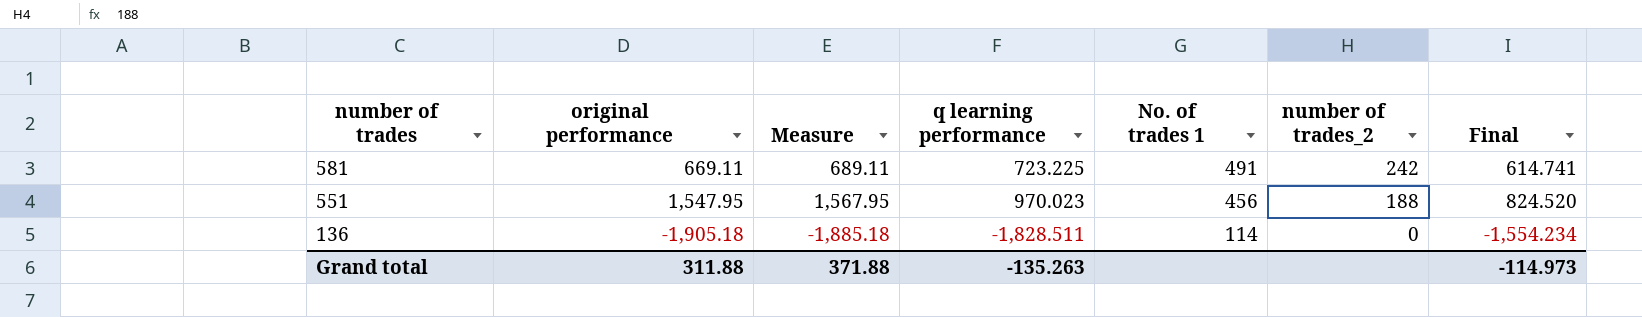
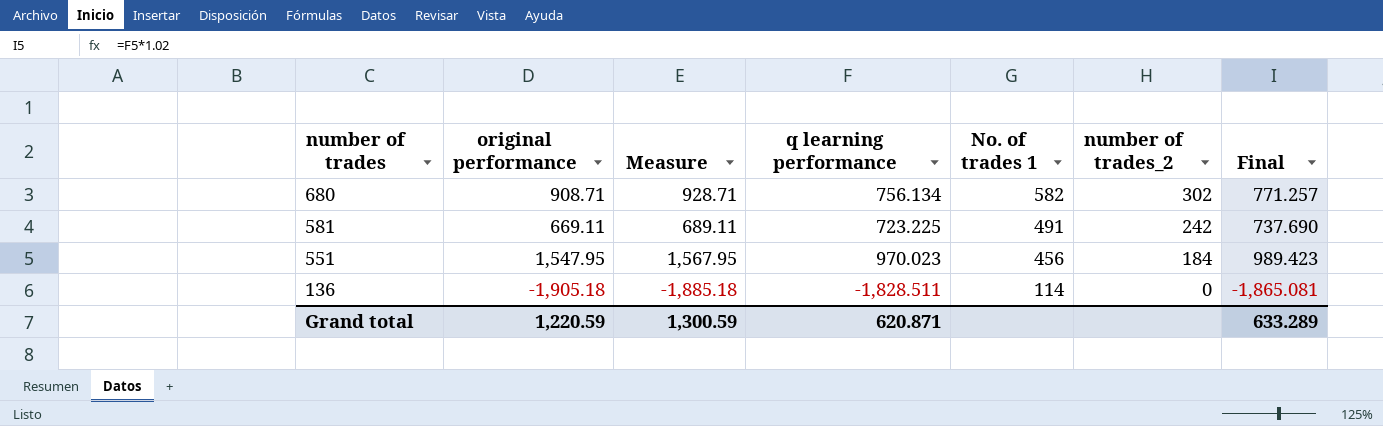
column Final | formula: [q learning performance] * 0.85 -> [q learning performance] * 1.02
row 680: none -> 908.71 | 928.71 | 756.134 | 582 | 302 | 771.257
551 | number of trades_2: 188 -> 184
Grand total | original performance: 311.88 -> 1,220.59
Grand total | Measure: 371.88 -> 1,300.59
Grand total | q learning performance: -135.263 -> 620.871
Grand total | Final: -114.973 -> 633.289

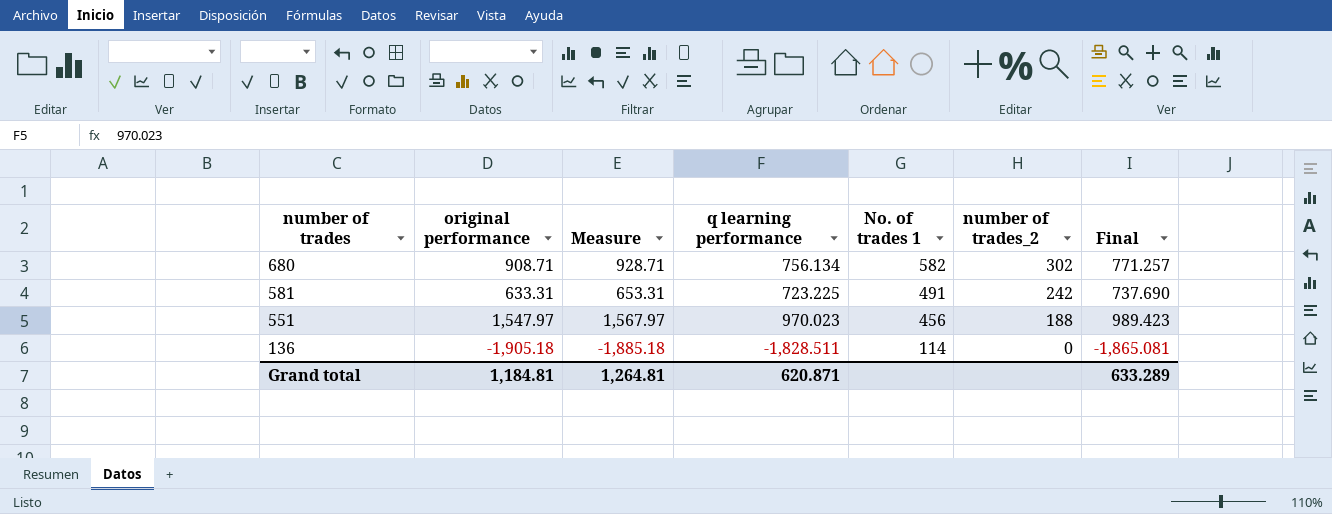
581 | original performance: 669.11 -> 633.31
581 | Measure: 689.11 -> 653.31
551 | original performance: 1,547.95 -> 1,547.97
551 | Measure: 1,567.95 -> 1,567.97
551 | number of trades_2: 184 -> 188
Grand total | original performance: 1,220.59 -> 1,184.81
Grand total | Measure: 1,300.59 -> 1,264.81

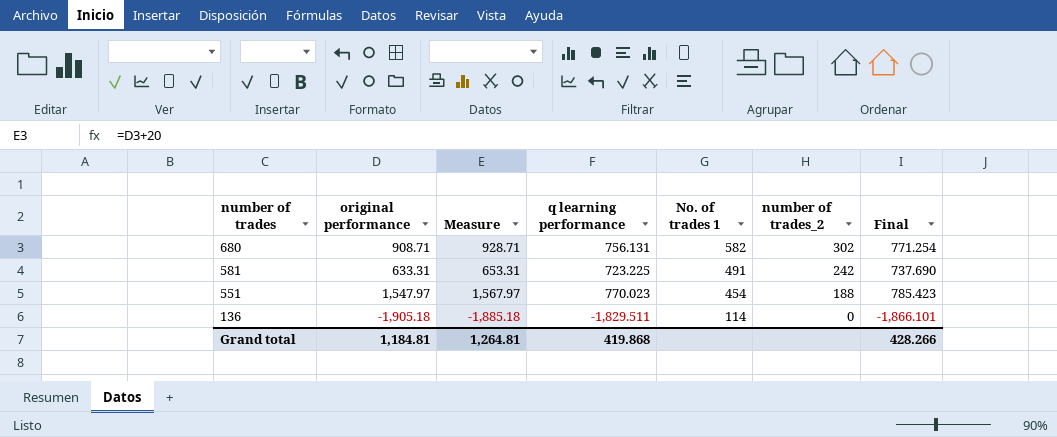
680 | q learning performance: 756.134 -> 756.131
680 | Final: 771.257 -> 771.254
551 | q learning performance: 970.023 -> 770.023
551 | No. of trades 1: 456 -> 454
551 | Final: 989.423 -> 785.423
136 | q learning performance: -1,828.511 -> -1,829.511
136 | Final: -1,865.081 -> -1,866.101
Grand total | q learning performance: 620.871 -> 419.868
Grand total | Final: 633.289 -> 428.266

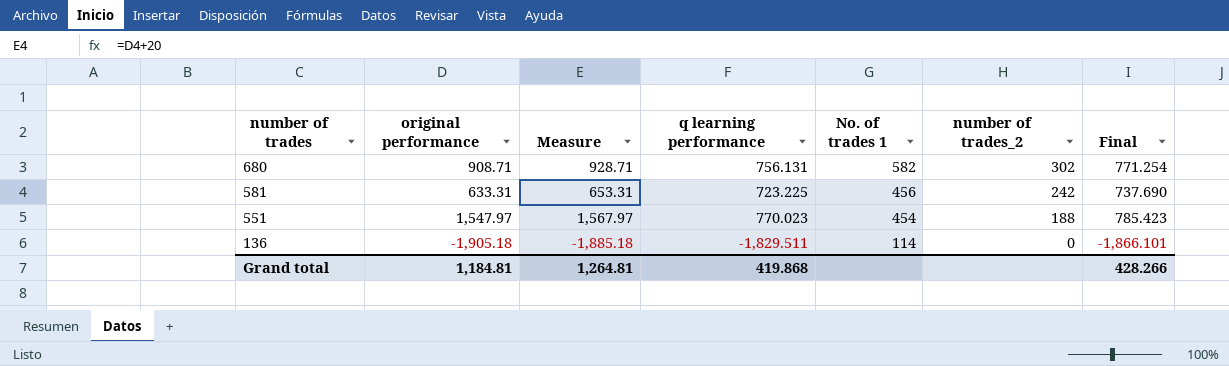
581 | No. of trades 1: 491 -> 456

